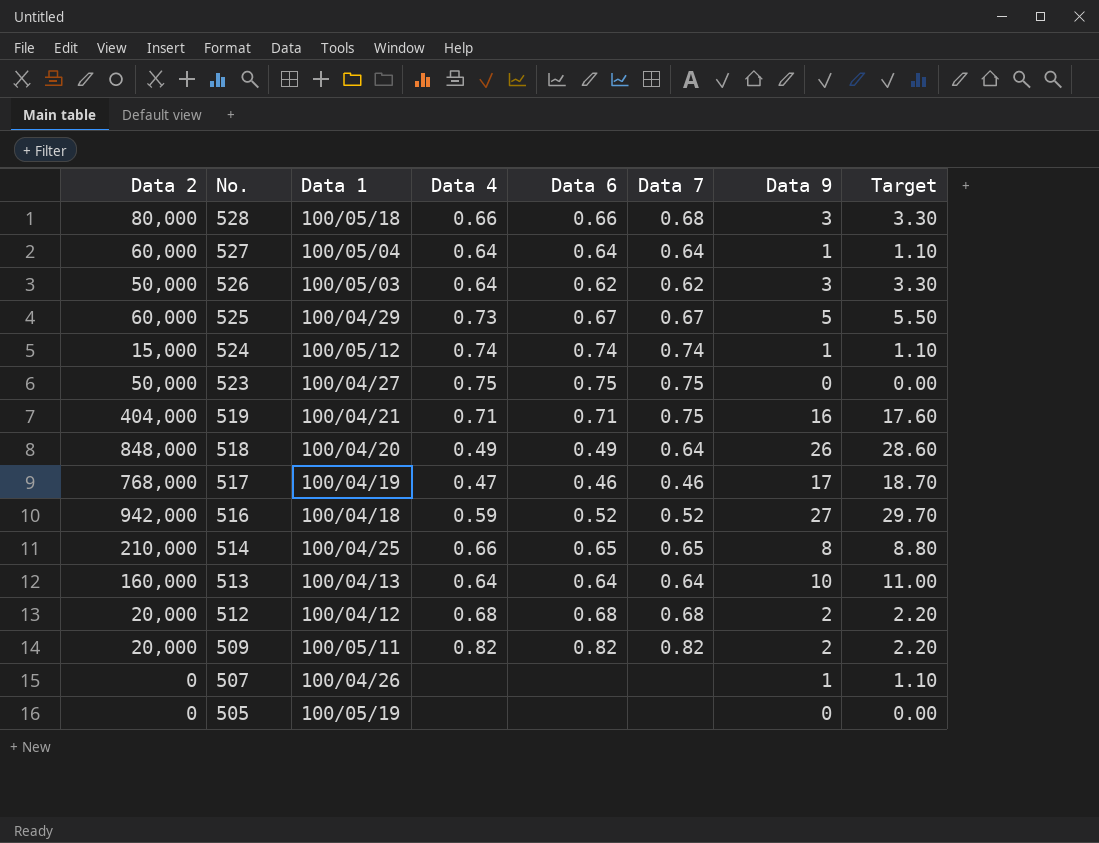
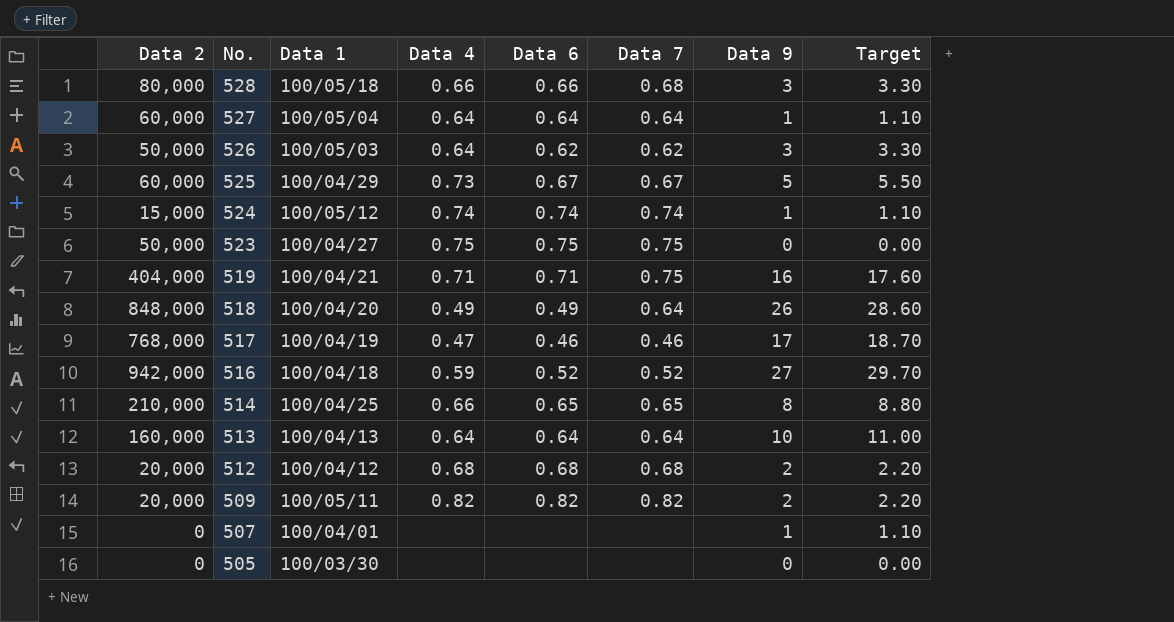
507 | Data 1: 100/04/26 -> 100/04/01
505 | Data 1: 100/05/19 -> 100/03/30

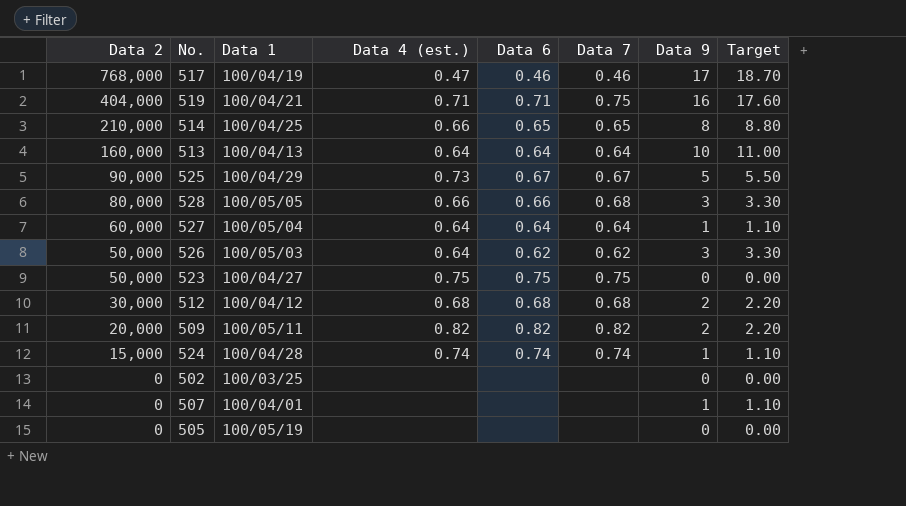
row order: No. descending -> Data 2 descending
column name: Data 4 -> Data 4 (est.)
row 518: 848,000 | 100/04/20 | 0.49 | 0.49 | 0.64 | 26 | 28.60 -> none
row 516: 942,000 | 100/04/18 | 0.59 | 0.52 | 0.52 | 27 | 29.70 -> none
525 | Data 2: 60,000 -> 90,000
528 | Data 1: 100/05/18 -> 100/05/05
512 | Data 2: 20,000 -> 30,000
524 | Data 1: 100/05/12 -> 100/04/28
row 502: none -> 0 | 100/03/25 | none | none | none | 0 | 0.00
505 | Data 1: 100/03/30 -> 100/05/19

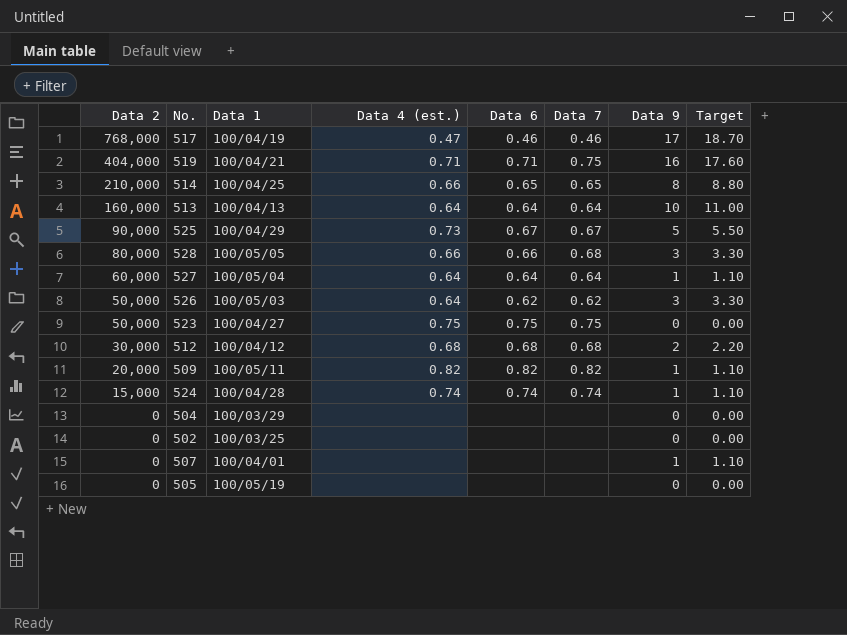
509 | Data 9: 2 -> 1
509 | Target: 2.20 -> 1.10
row 504: none -> 0 | 100/03/29 | none | none | none | 0 | 0.00

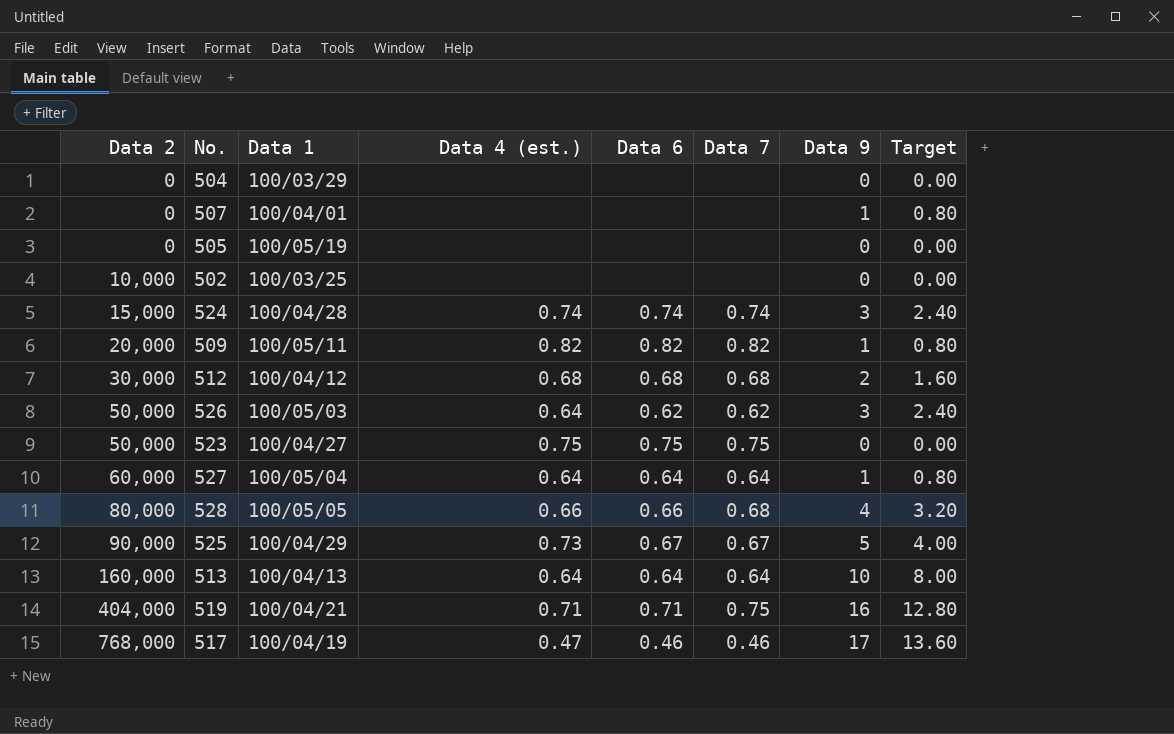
row order: Data 2 descending -> Data 2 ascending
column Target | formula: [Data 9] * 1.1 -> [Data 9] * 0.8
row 514: 210,000 | 100/04/25 | 0.66 | 0.65 | 0.65 | 8 | 8.80 -> none
502 | Data 2: 0 -> 10,000
524 | Data 9: 1 -> 3
528 | Data 9: 3 -> 4

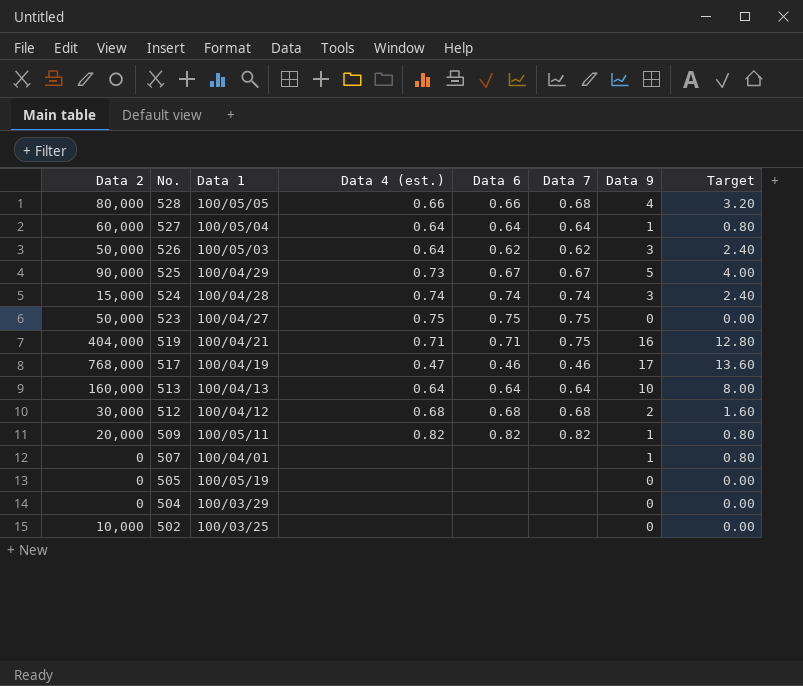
row order: Data 2 ascending -> No. descending

